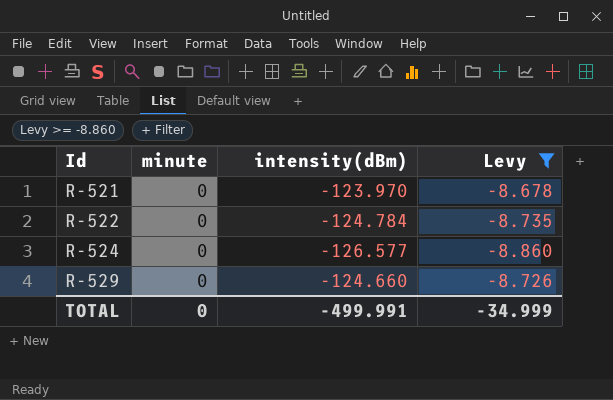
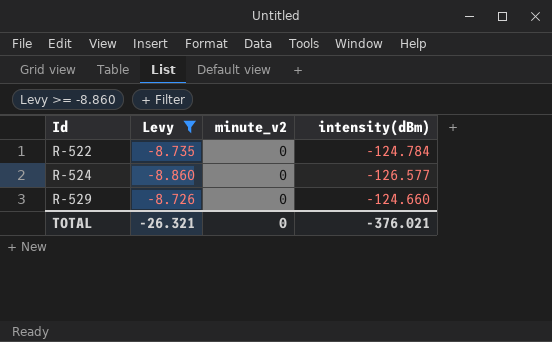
column Levy | position: 4 -> 2
column name: minute -> minute_v2
row R-521: 0 | -123.970 | -8.678 -> none
TOTAL | Levy: -34.999 -> -26.321
TOTAL | intensity(dBm): -499.991 -> -376.021

